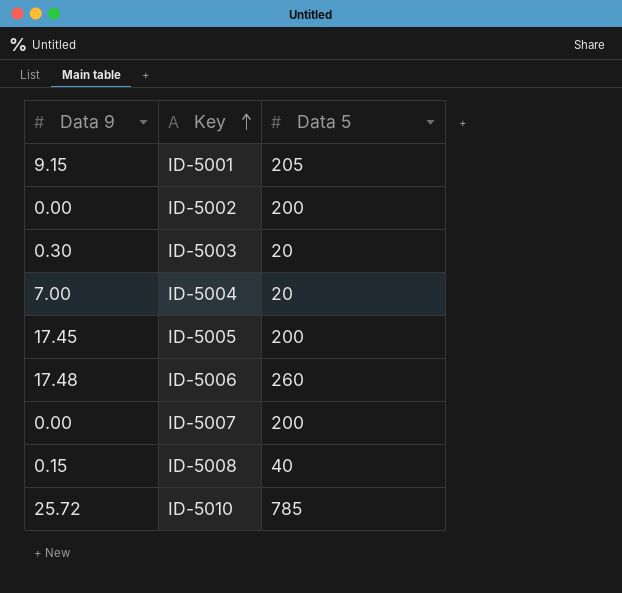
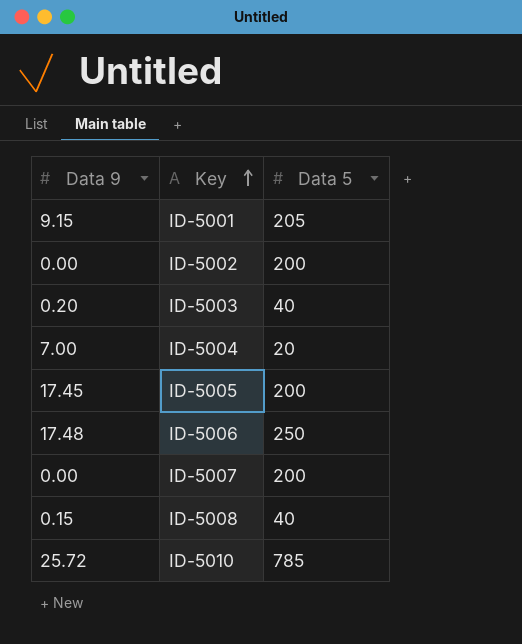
ID-5003 | Data 9: 0.30 -> 0.20
ID-5003 | Data 5: 20 -> 40
ID-5006 | Data 5: 260 -> 250

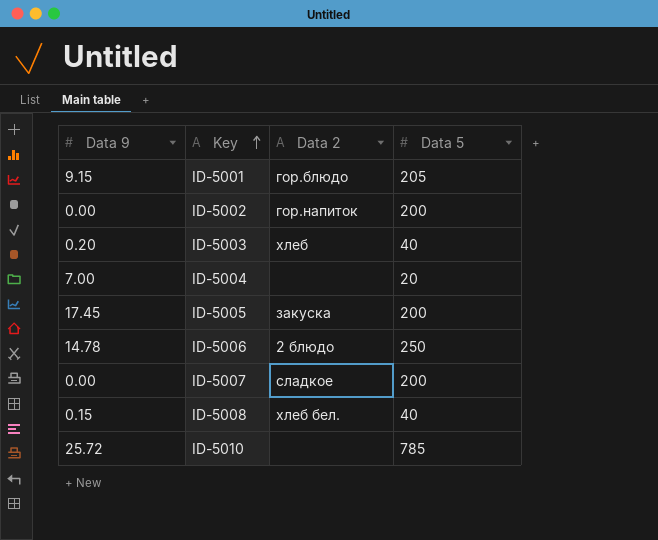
column Data 2 | position: none -> 3
ID-5006 | Data 9: 17.48 -> 14.78

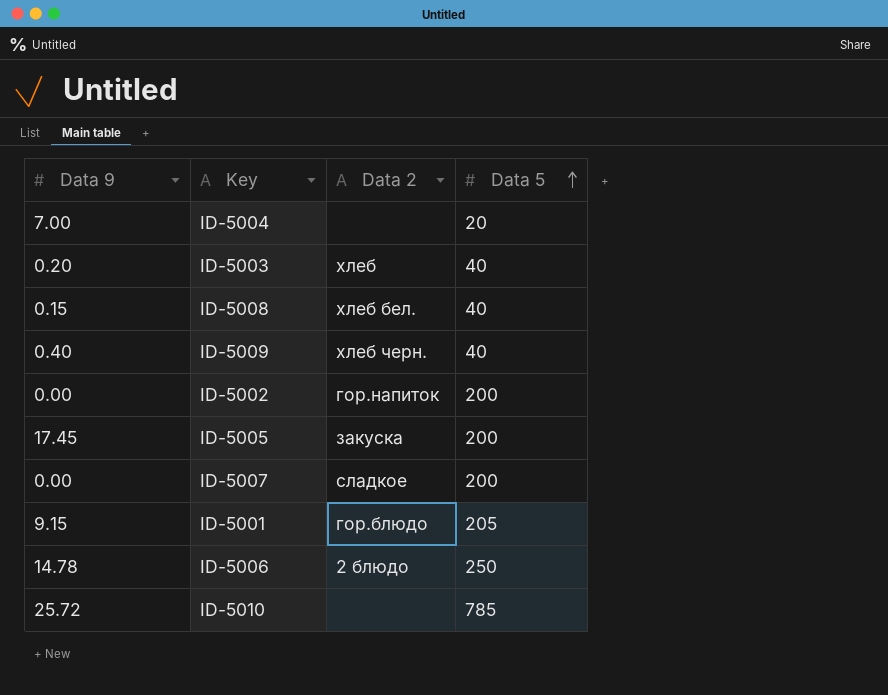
row order: Key ascending -> Data 5 ascending
row ID-5009: none -> 0.40 | хлеб черн. | 40

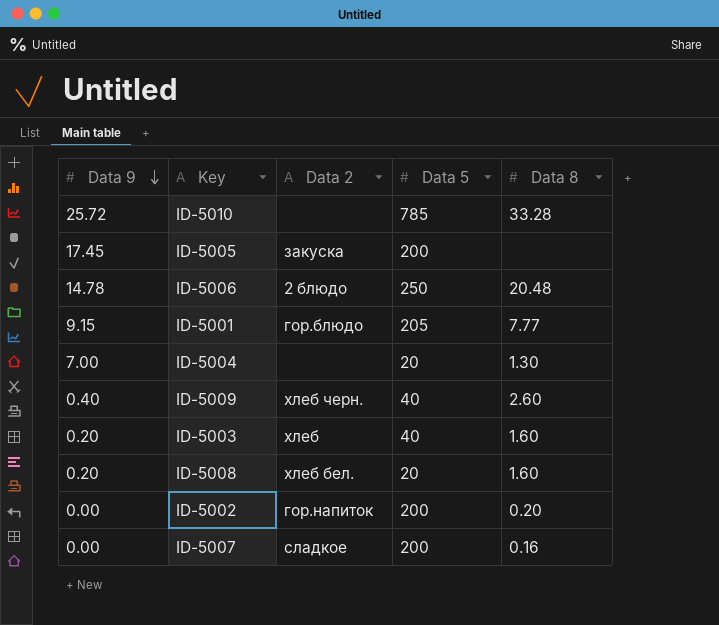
row order: Data 5 ascending -> Data 9 descending
column Data 8 | position: none -> 5
ID-5008 | Data 9: 0.15 -> 0.20
ID-5008 | Data 5: 40 -> 20

